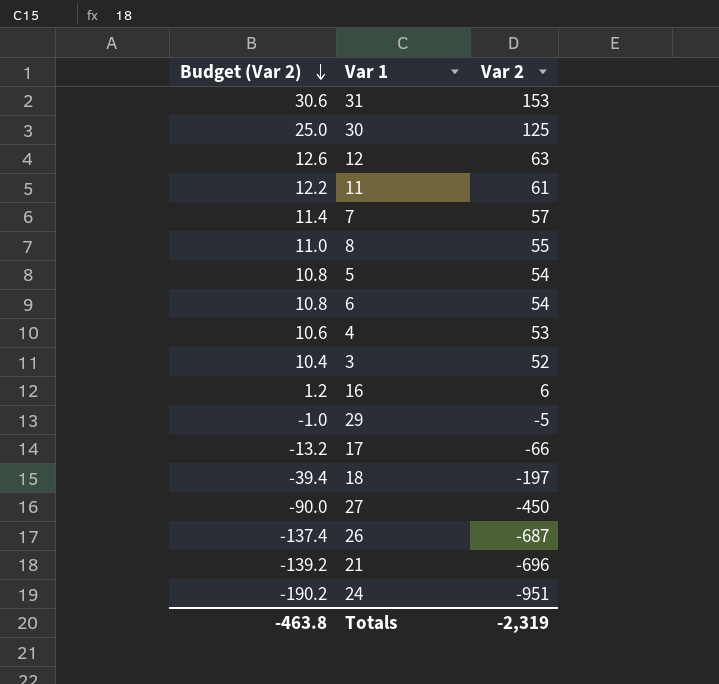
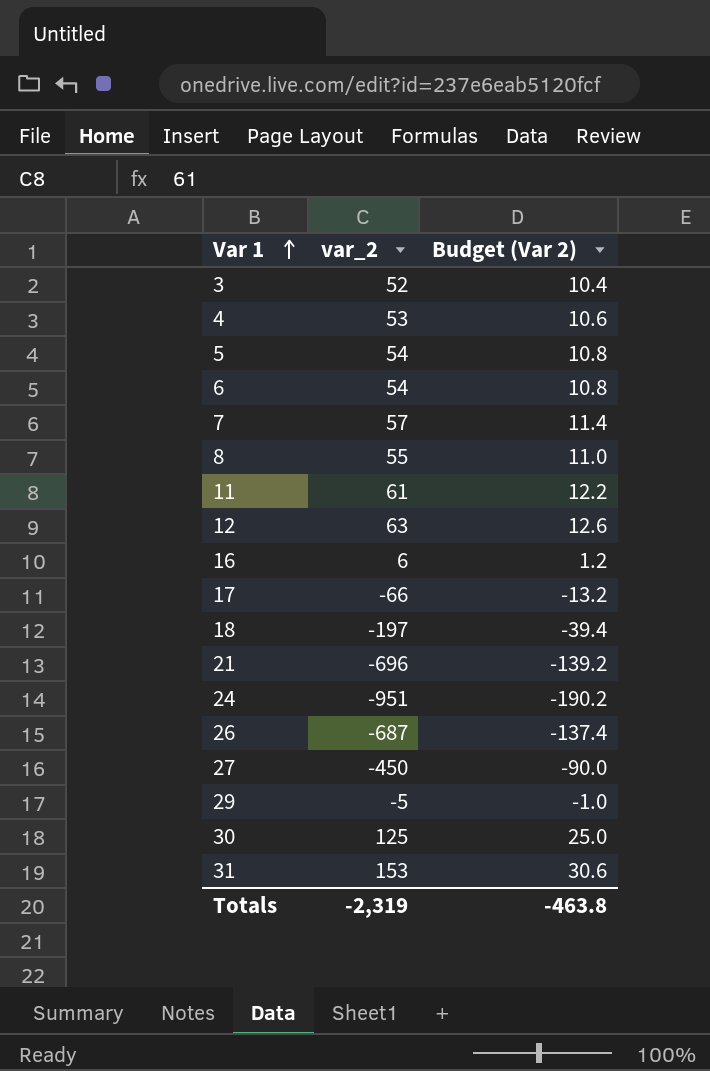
row order: Budget (Var 2) descending -> Var 1 ascending
column name: Var 2 -> var_2
column Budget (Var 2) | position: 1 -> 3

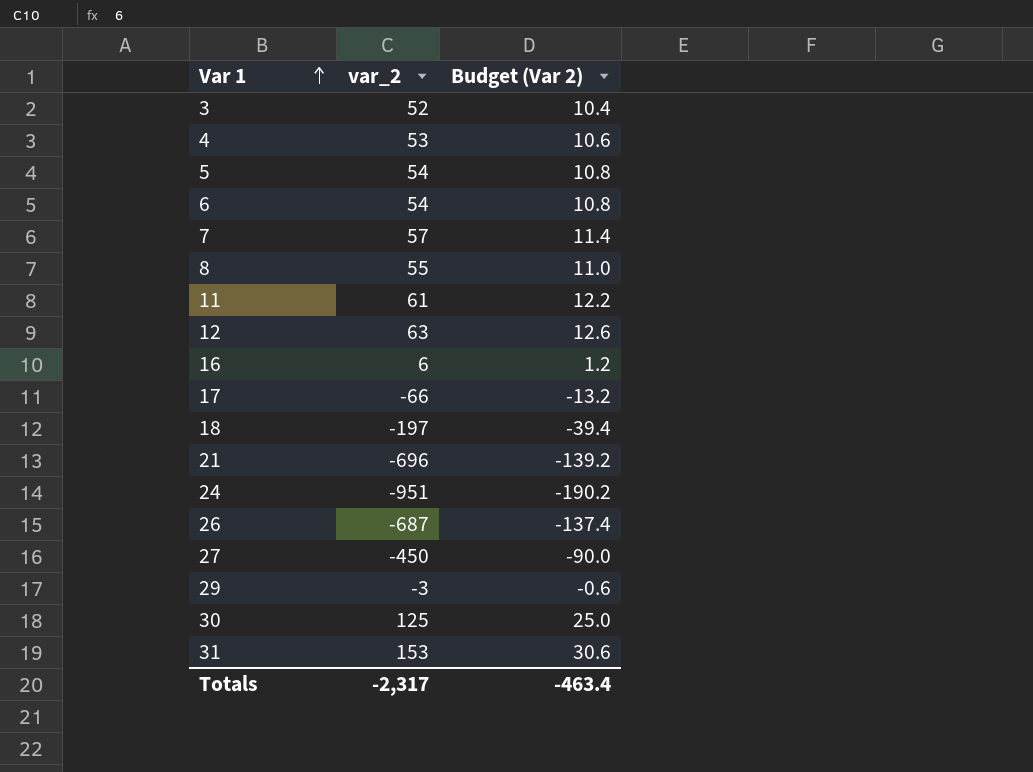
29 | var_2: -5 -> -3
29 | Budget (Var 2): -1.0 -> -0.6
Totals | var_2: -2,319 -> -2,317
Totals | Budget (Var 2): -463.8 -> -463.4

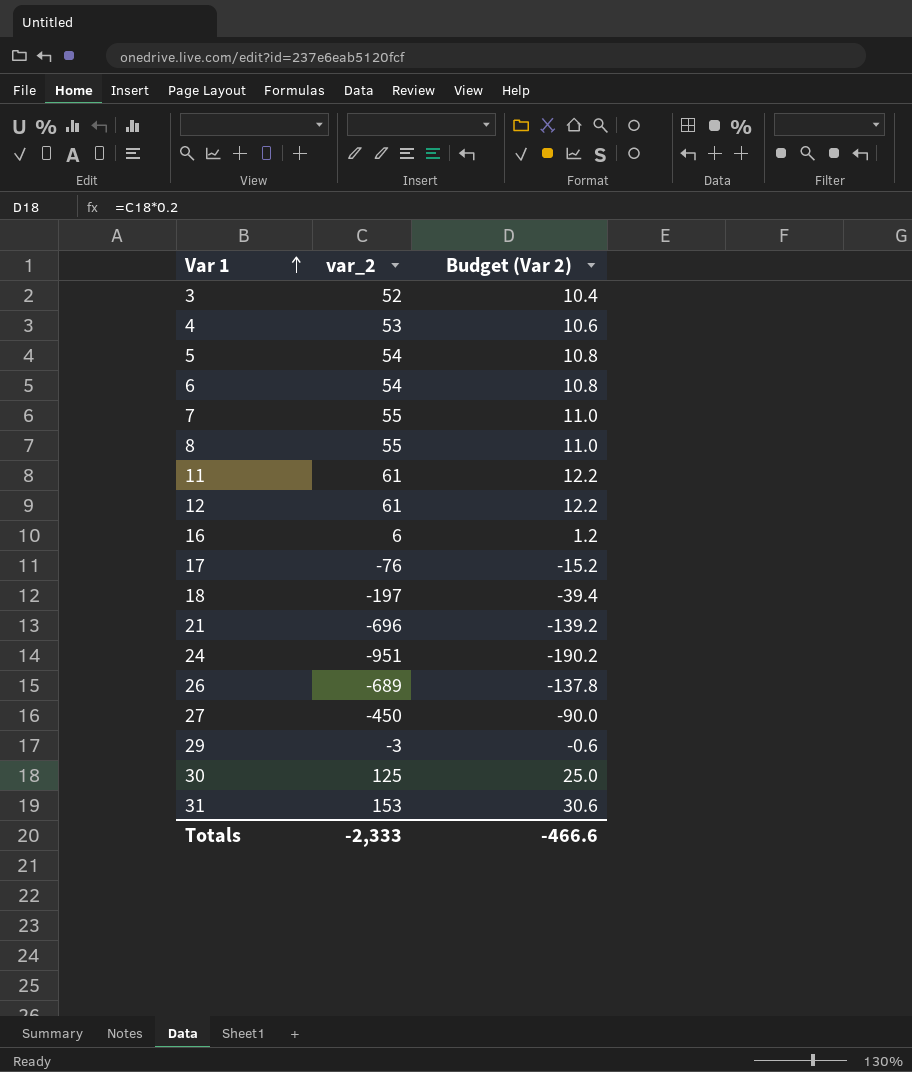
7 | var_2: 57 -> 55
7 | Budget (Var 2): 11.4 -> 11.0
12 | var_2: 63 -> 61
12 | Budget (Var 2): 12.6 -> 12.2
17 | var_2: -66 -> -76
17 | Budget (Var 2): -13.2 -> -15.2
26 | var_2: -687 -> -689
26 | Budget (Var 2): -137.4 -> -137.8
Totals | var_2: -2,317 -> -2,333
Totals | Budget (Var 2): -463.4 -> -466.6

